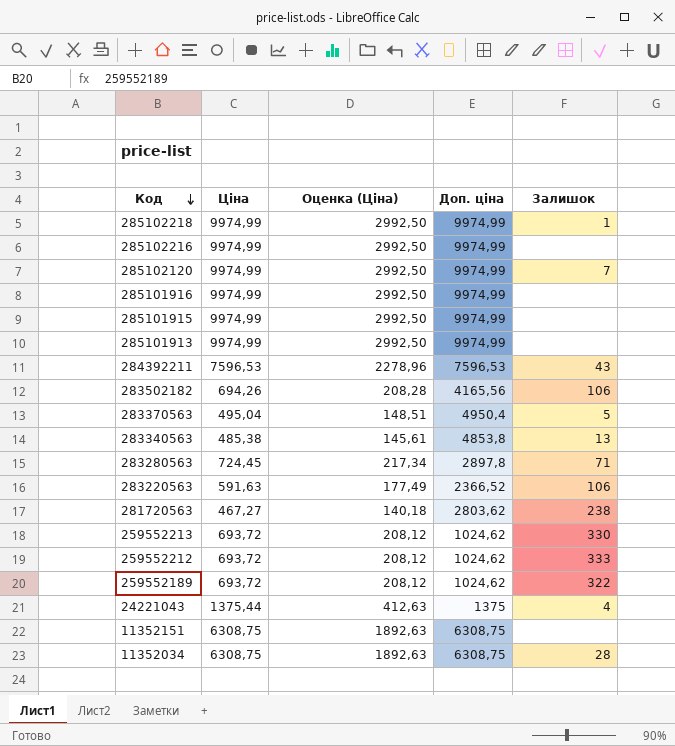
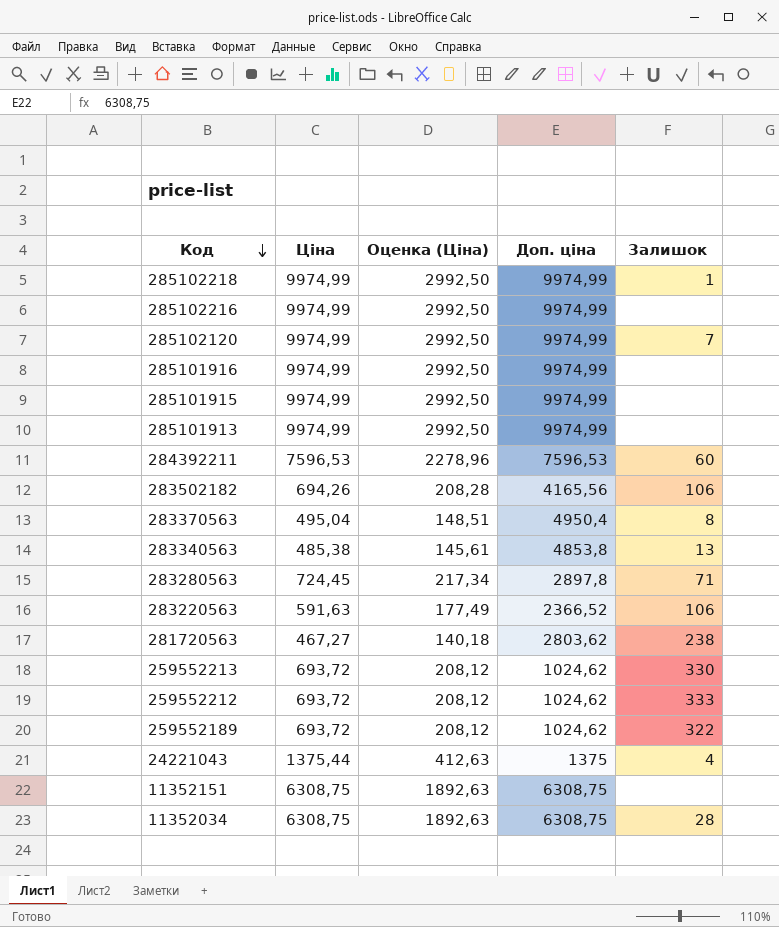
284392211 | Залишок: 43 -> 60
283370563 | Залишок: 5 -> 8

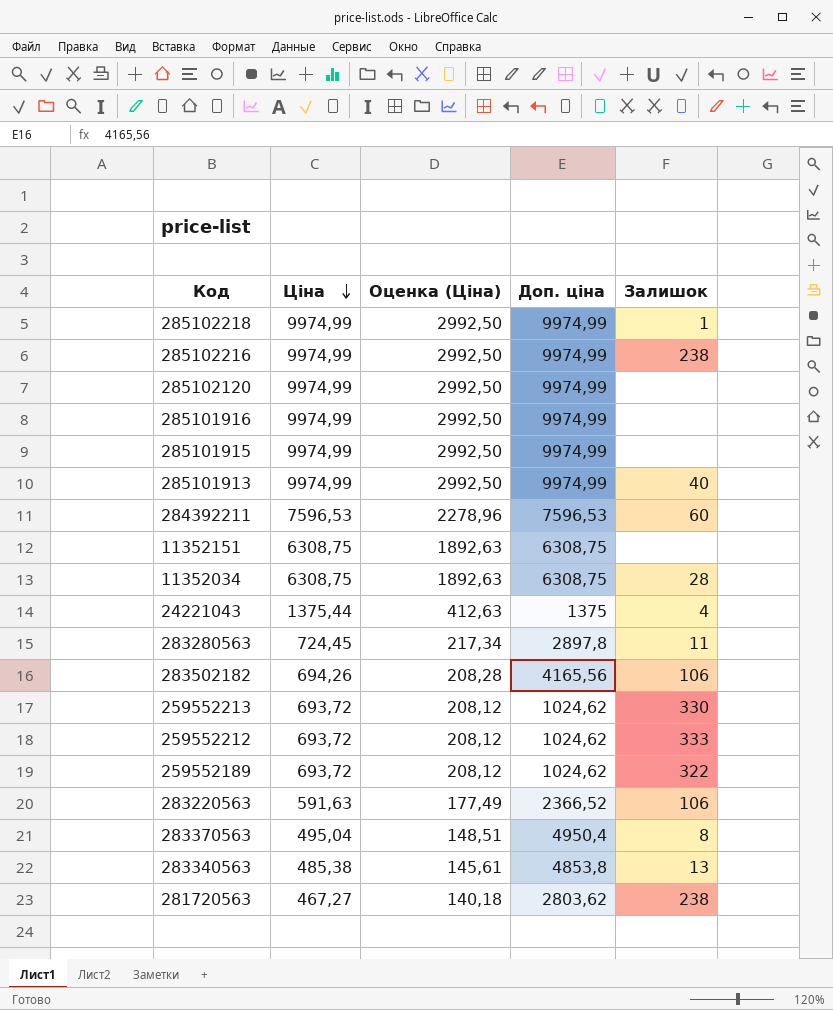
row order: Код descending -> Ціна descending
285102216 | Залишок: none -> 238
285102120 | Залишок: 7 -> none
285101913 | Залишок: none -> 40
283280563 | Залишок: 71 -> 11

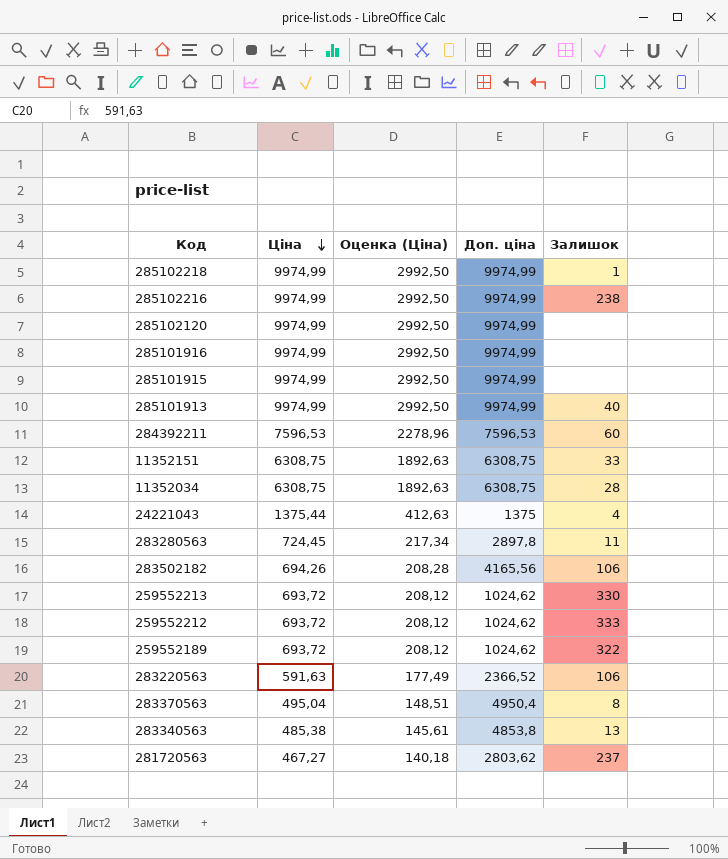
11352151 | Залишок: none -> 33
281720563 | Залишок: 238 -> 237

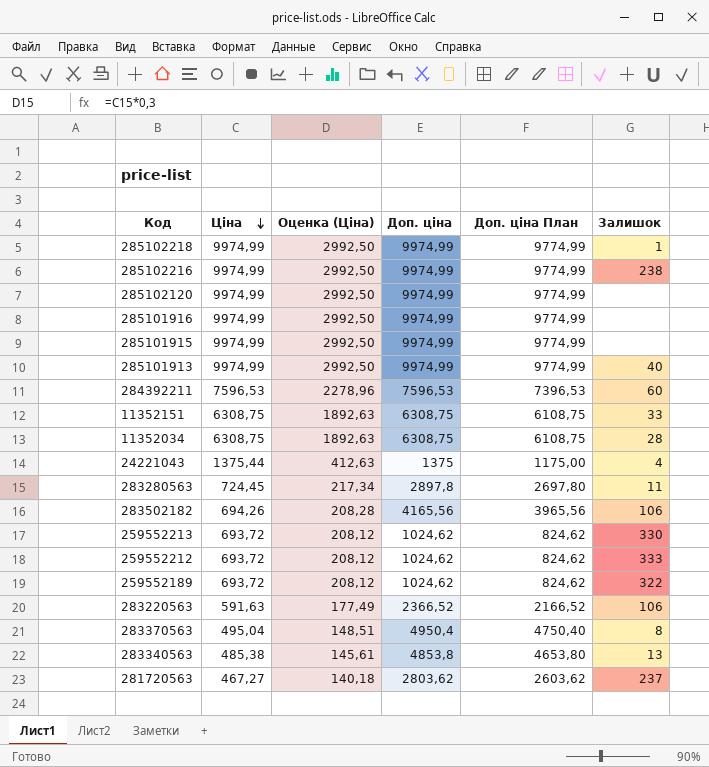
column Доп. ціна План | formula: none -> [Доп. ціна] - 200

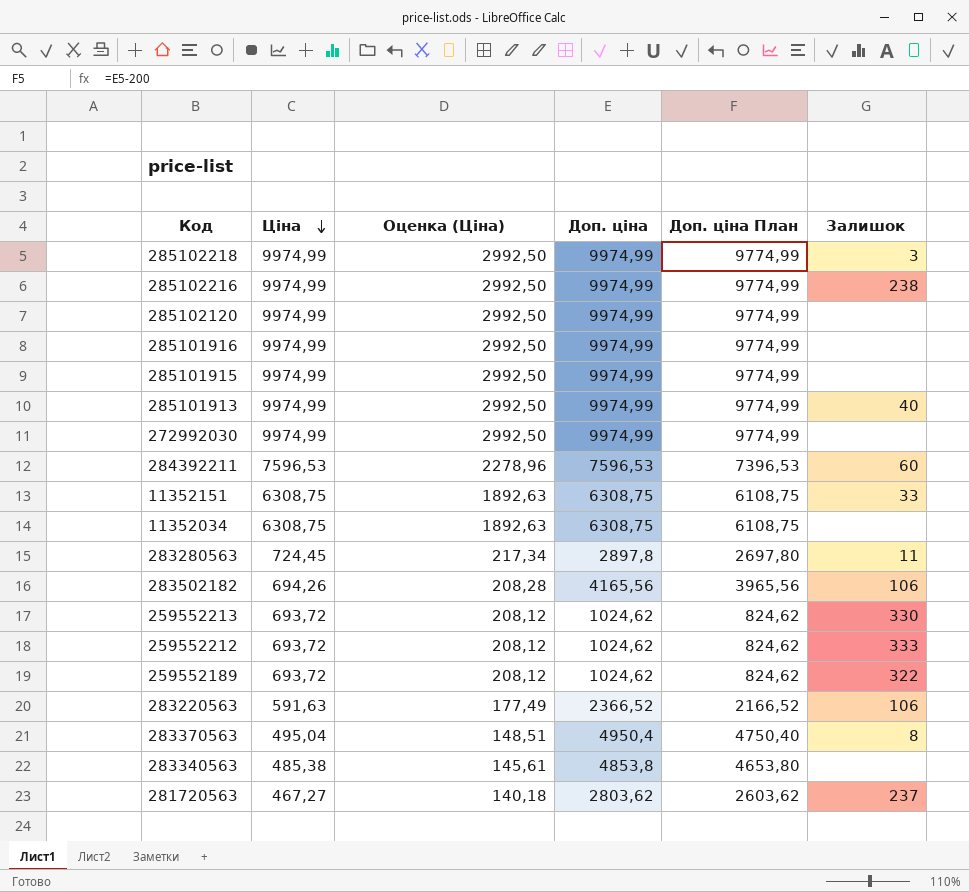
row 24221043: 1375,44 | 412,63 | 1375 | 1175,00 | 4 -> none
285102218 | Залишок: 1 -> 3
row 272992030: none -> 9974,99 | 2992,50 | 9974,99 | 9774,99 | none
11352034 | Залишок: 28 -> none
283340563 | Залишок: 13 -> none

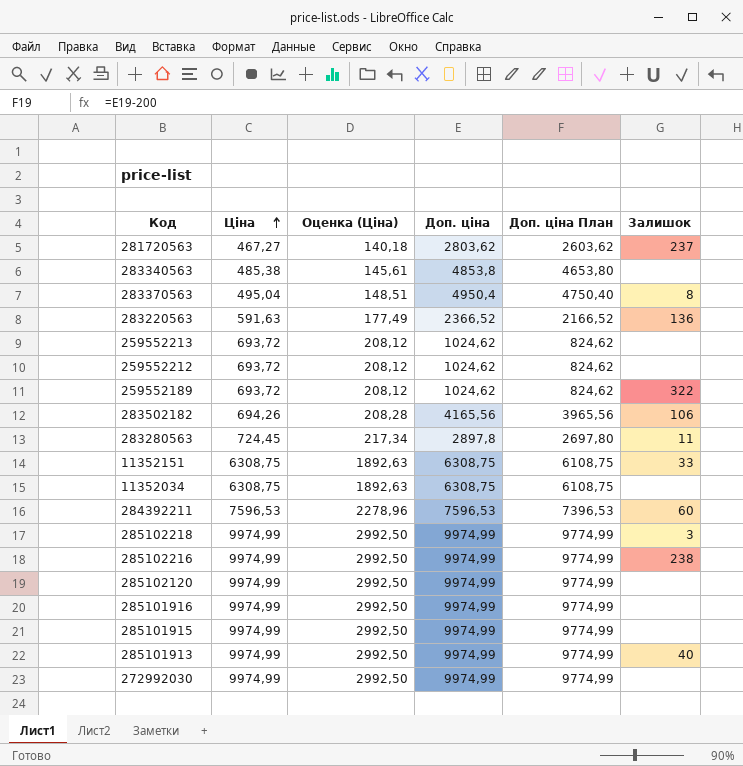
row order: Ціна descending -> Ціна ascending
283220563 | Залишок: 106 -> 136
259552213 | Залишок: 330 -> none
259552212 | Залишок: 333 -> none

